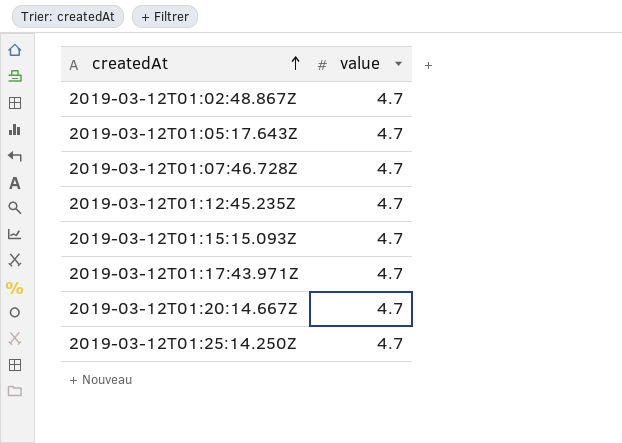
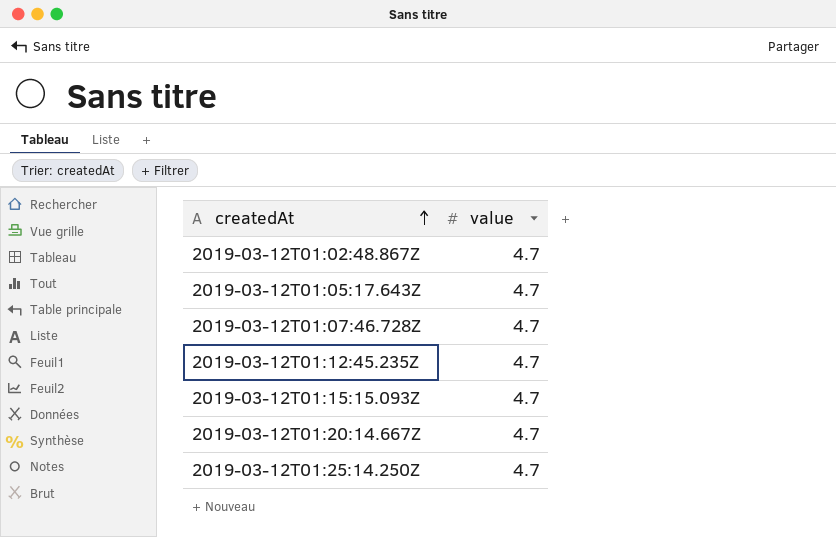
row 2019-03-12T01:17:43.971Z: 4.7 -> none

